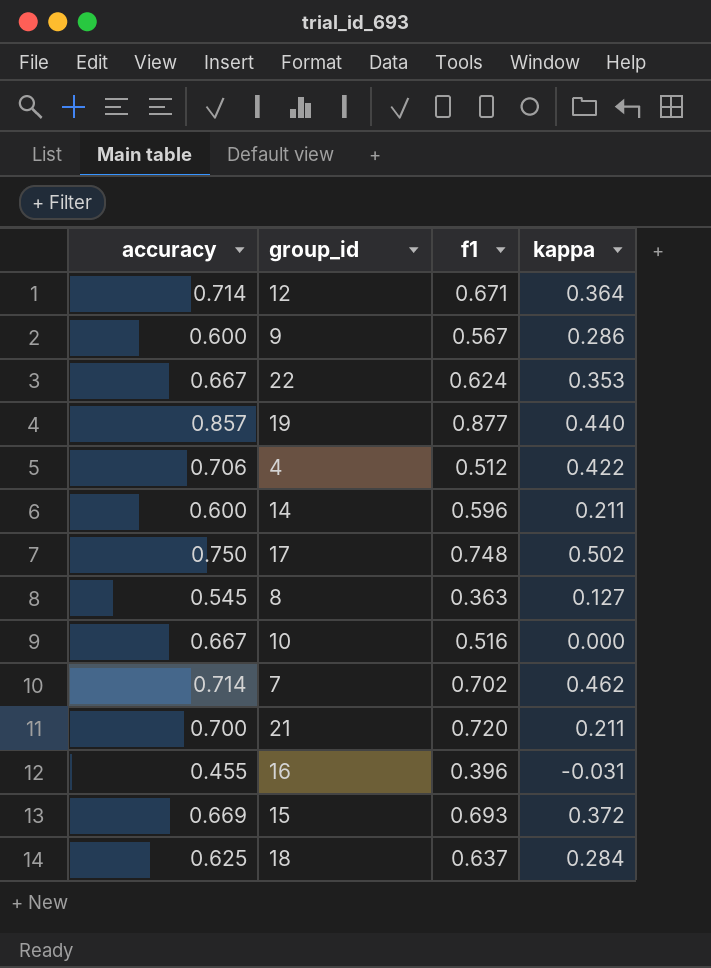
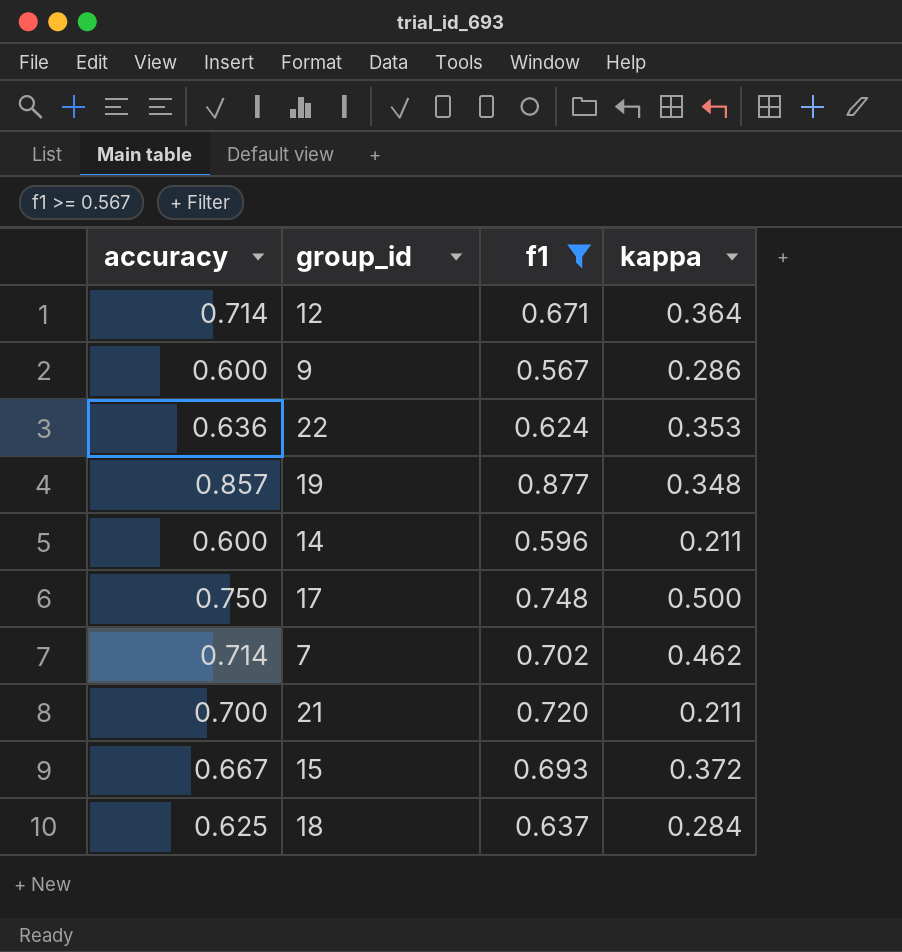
filter: none -> f1 >= 0.567
22 | accuracy: 0.667 -> 0.636
19 | kappa: 0.440 -> 0.348
17 | kappa: 0.502 -> 0.500
15 | accuracy: 0.669 -> 0.667

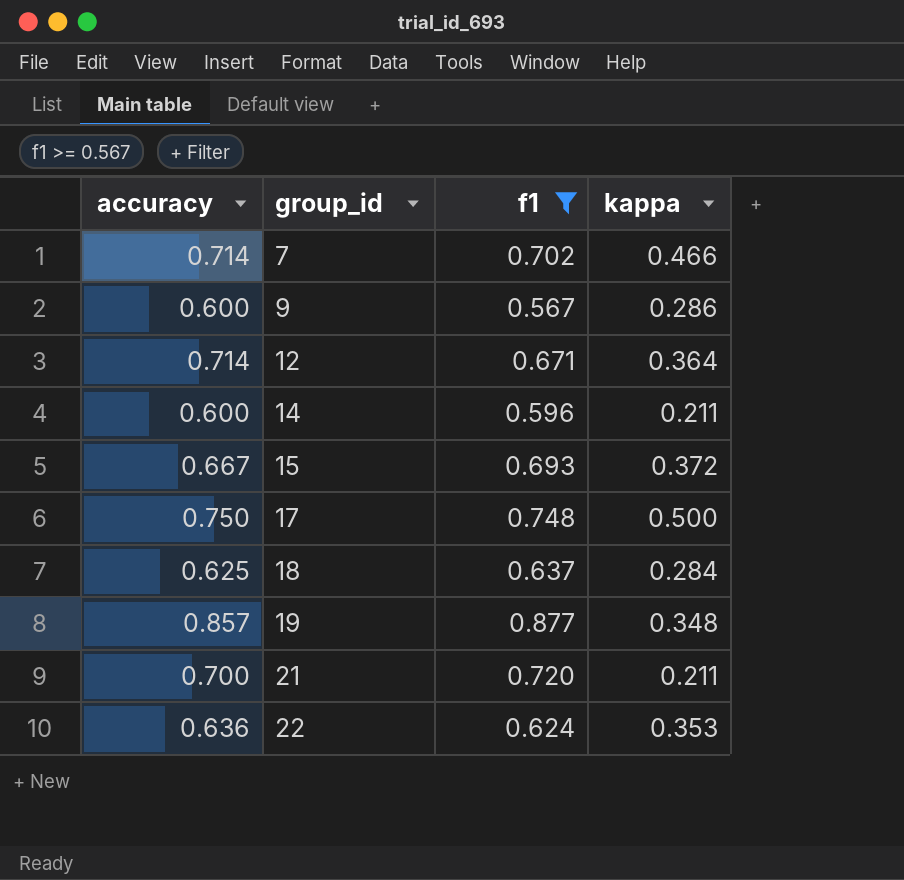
row order: none -> group_id ascending
7 | kappa: 0.462 -> 0.466

